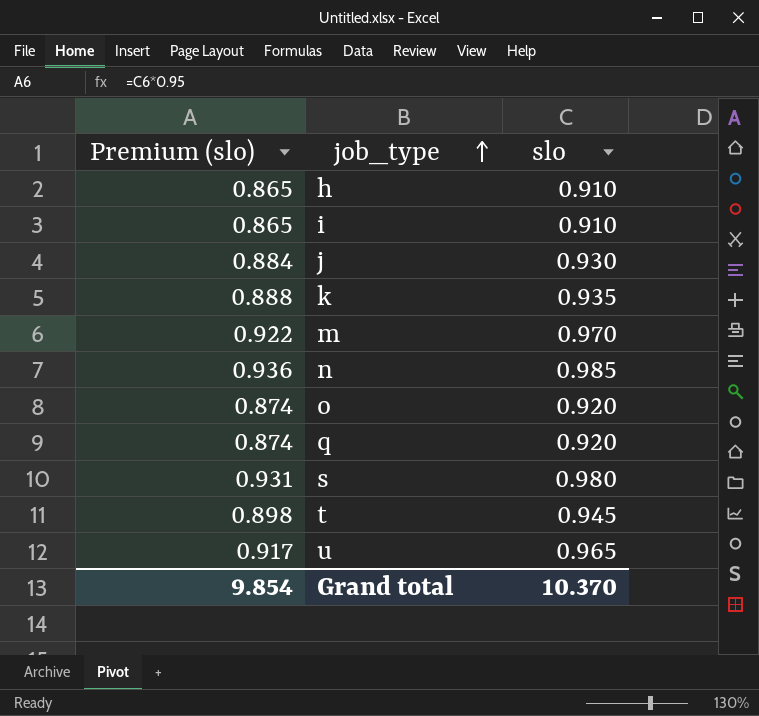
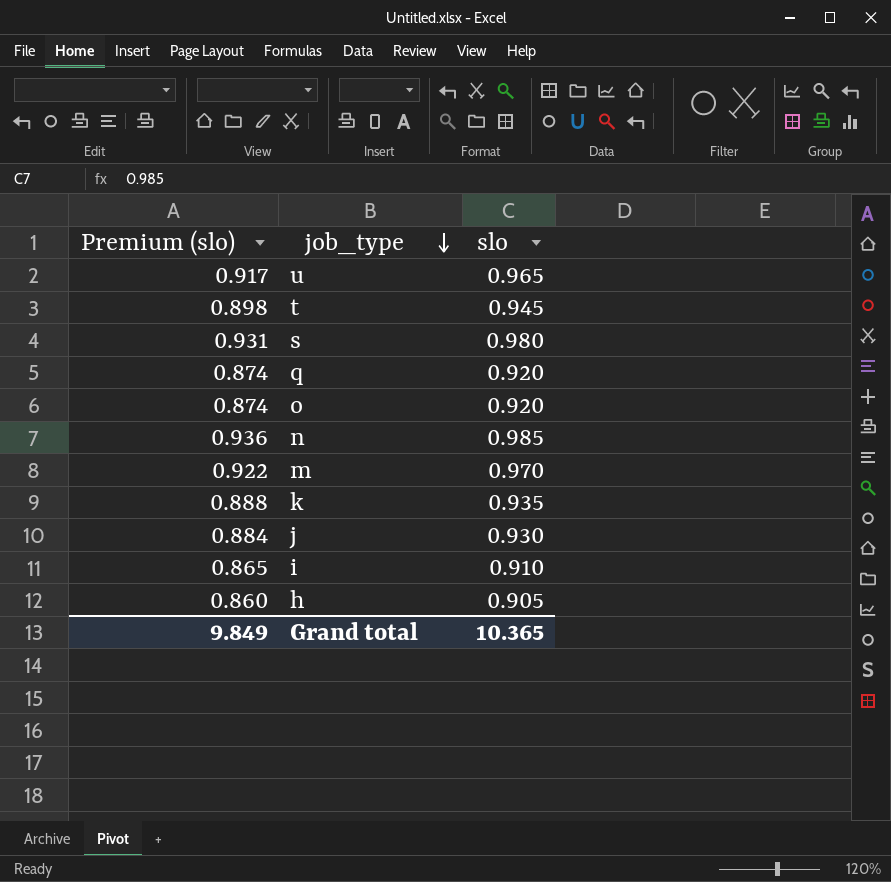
row order: job_type ascending -> job_type descending
h | Premium (slo): 0.865 -> 0.860
h | slo: 0.910 -> 0.905
Grand total | Premium (slo): 9.854 -> 9.849
Grand total | slo: 10.370 -> 10.365

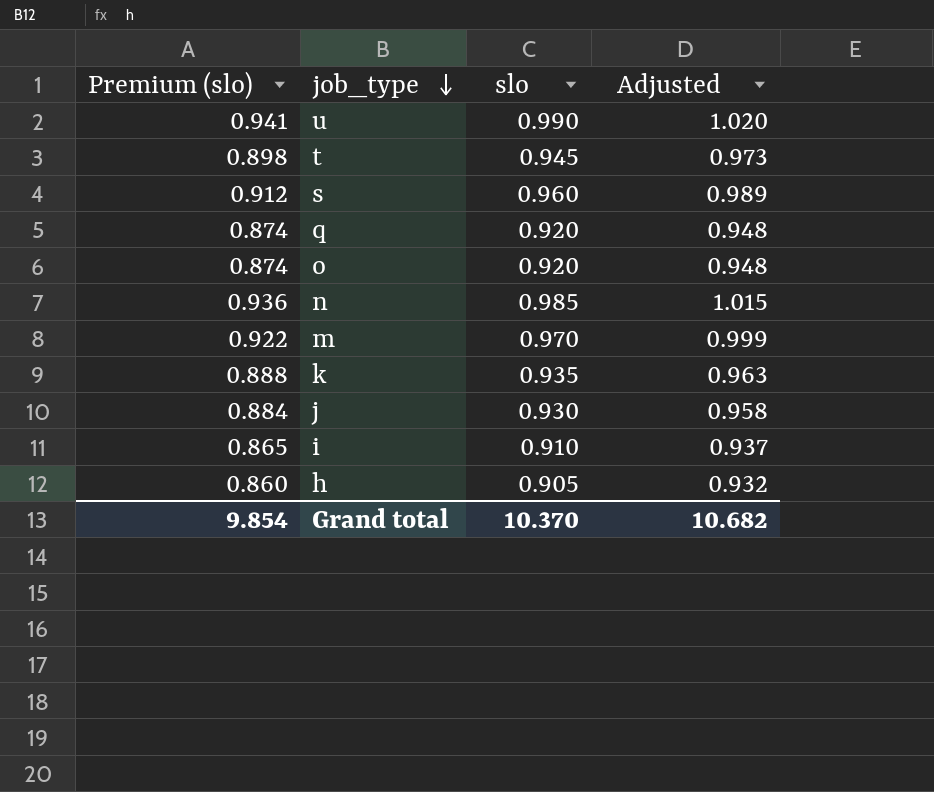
column Adjusted | formula: none -> [slo] * 1.03
u | Premium (slo): 0.917 -> 0.941
u | slo: 0.965 -> 0.990
s | Premium (slo): 0.931 -> 0.912
s | slo: 0.980 -> 0.960
Grand total | Premium (slo): 9.849 -> 9.854
Grand total | slo: 10.365 -> 10.370

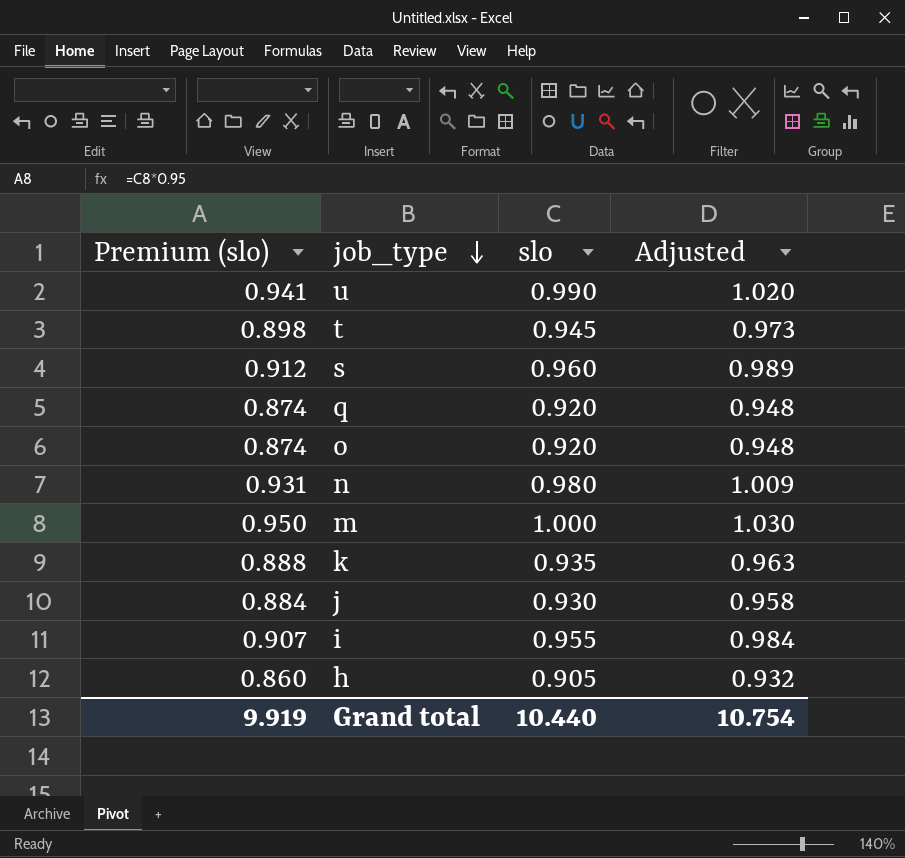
n | Premium (slo): 0.936 -> 0.931
n | slo: 0.985 -> 0.980
n | Adjusted: 1.015 -> 1.009
m | Premium (slo): 0.922 -> 0.950
m | slo: 0.970 -> 1.000
m | Adjusted: 0.999 -> 1.030
i | Premium (slo): 0.865 -> 0.907
i | slo: 0.910 -> 0.955
i | Adjusted: 0.937 -> 0.984
Grand total | Premium (slo): 9.854 -> 9.919
Grand total | slo: 10.370 -> 10.440
Grand total | Adjusted: 10.682 -> 10.754

